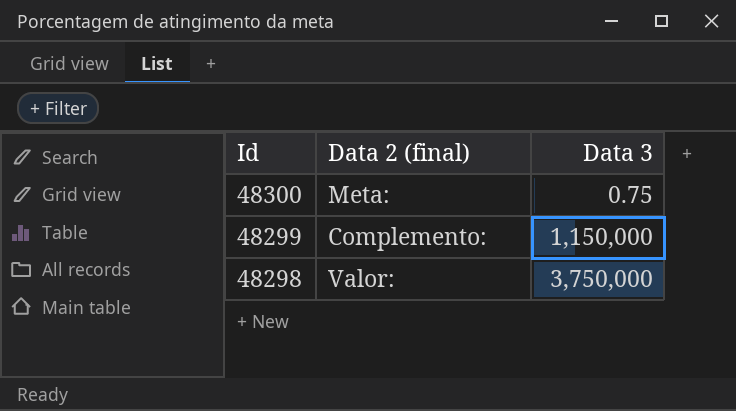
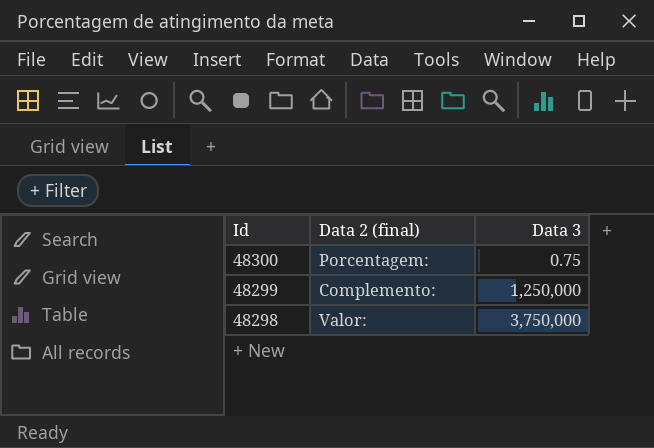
48300 | Data 2 (final): Meta: -> Porcentagem:
48299 | Data 3: 1,150,000 -> 1,250,000

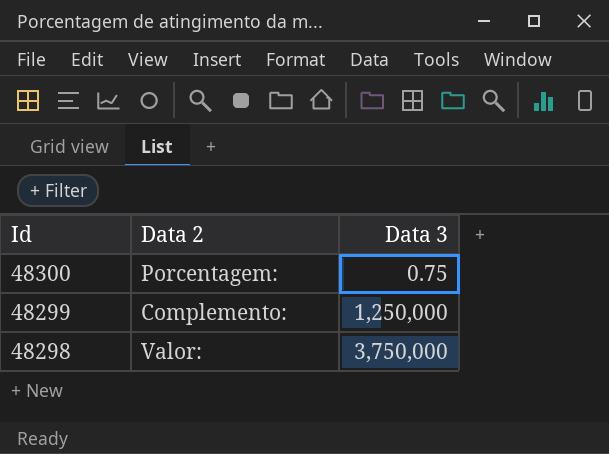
column name: Data 2 (final) -> Data 2

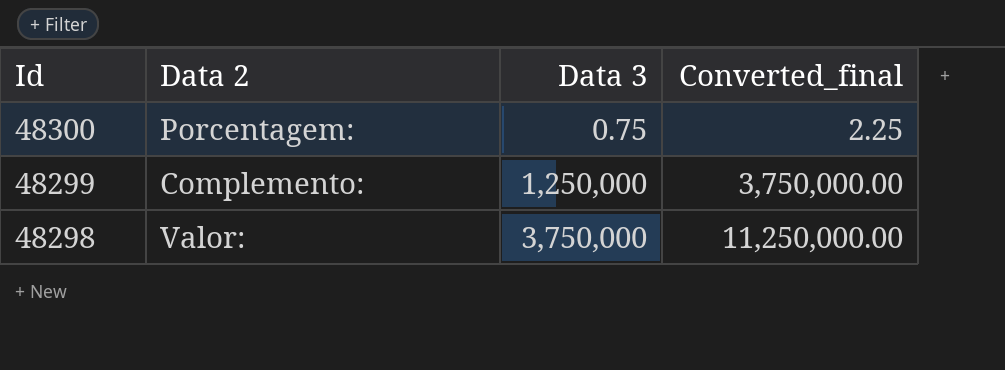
column Converted_final | formula: none -> [Data 3] * 3

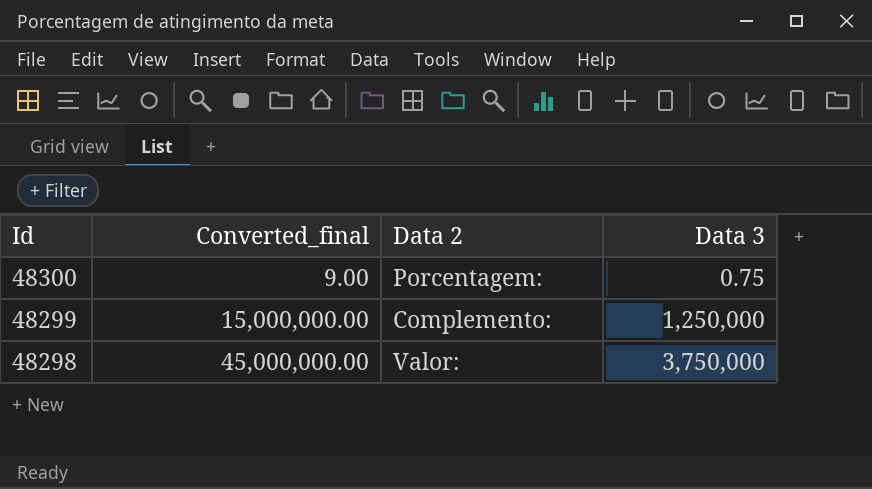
column Converted_final | formula: [Data 3] * 3 -> [Data 3] * 12
column Converted_final | position: 4 -> 2

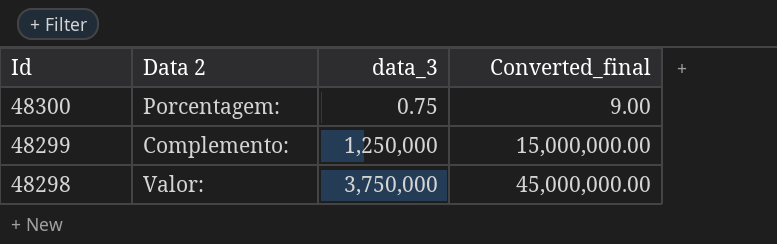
column name: Data 3 -> data_3
column Converted_final | position: 2 -> 4

